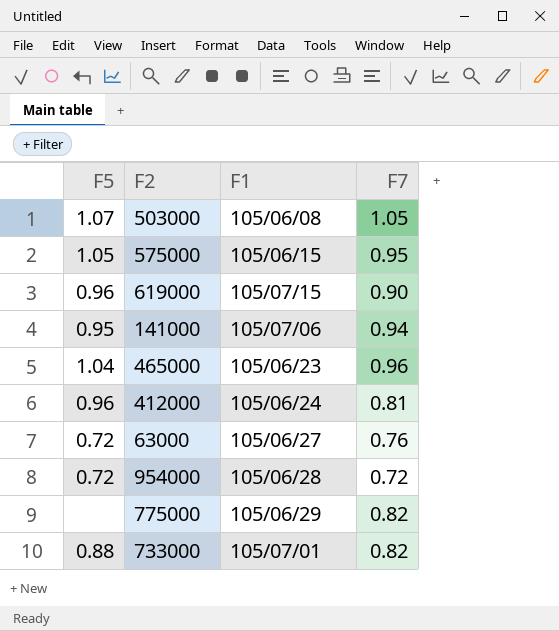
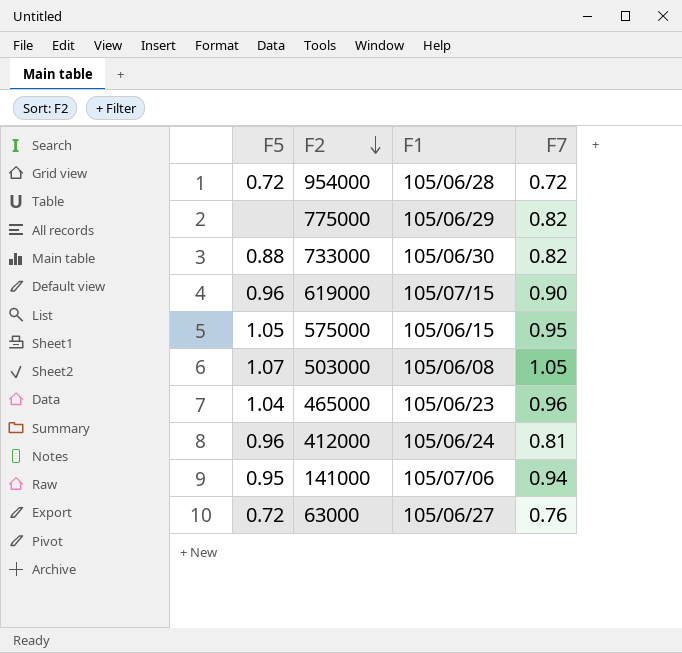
row order: none -> F2 descending
733000 | F1: 105/07/01 -> 105/06/30

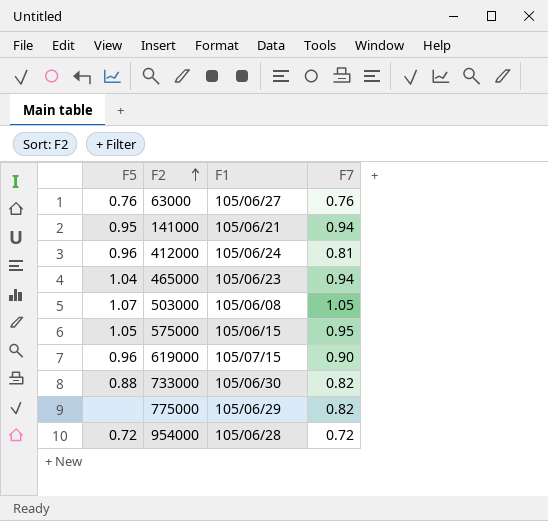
row order: F2 descending -> F2 ascending
63000 | F5: 0.72 -> 0.76
141000 | F1: 105/07/06 -> 105/06/21
465000 | F7: 0.96 -> 0.94

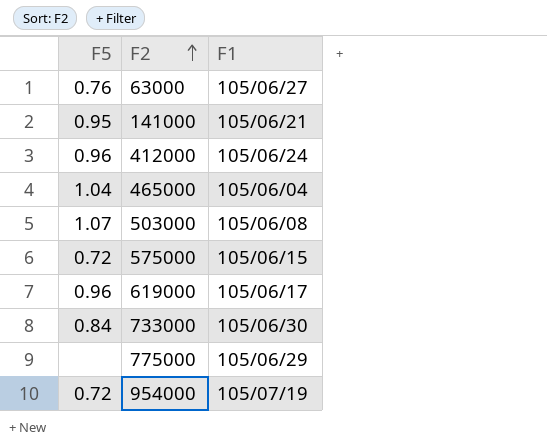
column F7 | position: 4 -> none
465000 | F1: 105/06/23 -> 105/06/04
575000 | F5: 1.05 -> 0.72
619000 | F1: 105/07/15 -> 105/06/17
733000 | F5: 0.88 -> 0.84
954000 | F1: 105/06/28 -> 105/07/19

